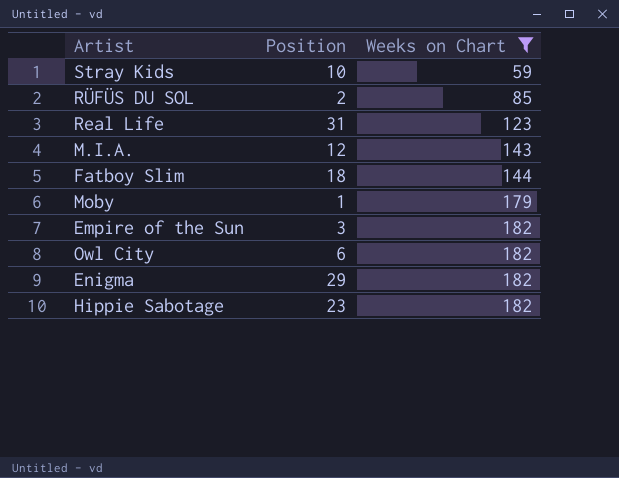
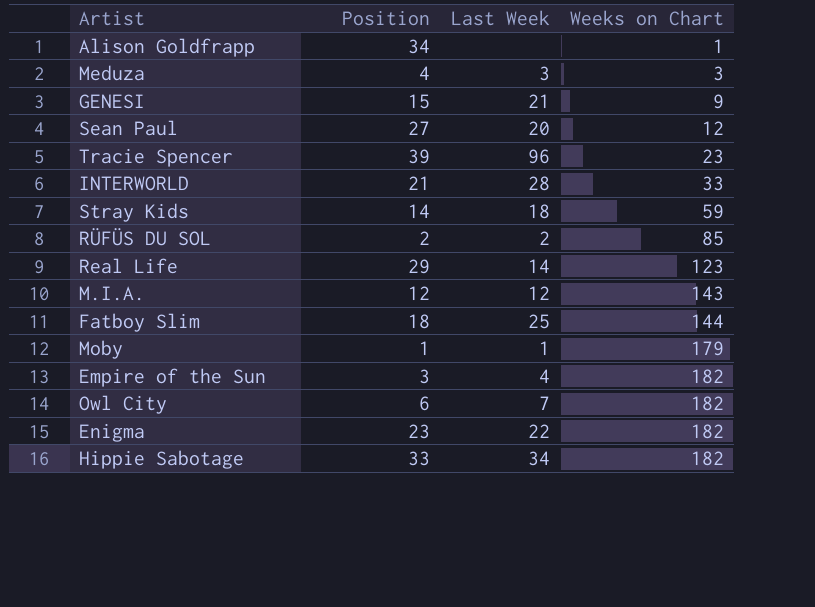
filter: Weeks on Chart >= 59 -> none
column Last Week | position: none -> 3
Stray Kids | Position: 10 -> 14
Real Life | Position: 31 -> 29
Enigma | Position: 29 -> 23
Hippie Sabotage | Position: 23 -> 33

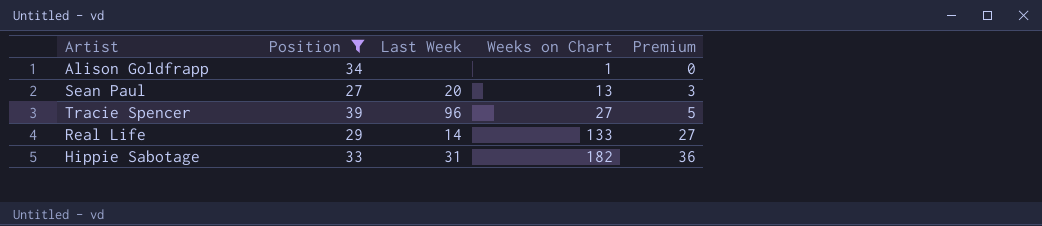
filter: none -> Position >= 27
column Premium | formula: none -> [Weeks on Chart] * 0.2
Sean Paul | Weeks on Chart: 12 -> 13
Tracie Spencer | Weeks on Chart: 23 -> 27
Real Life | Weeks on Chart: 123 -> 133
Hippie Sabotage | Last Week: 34 -> 31

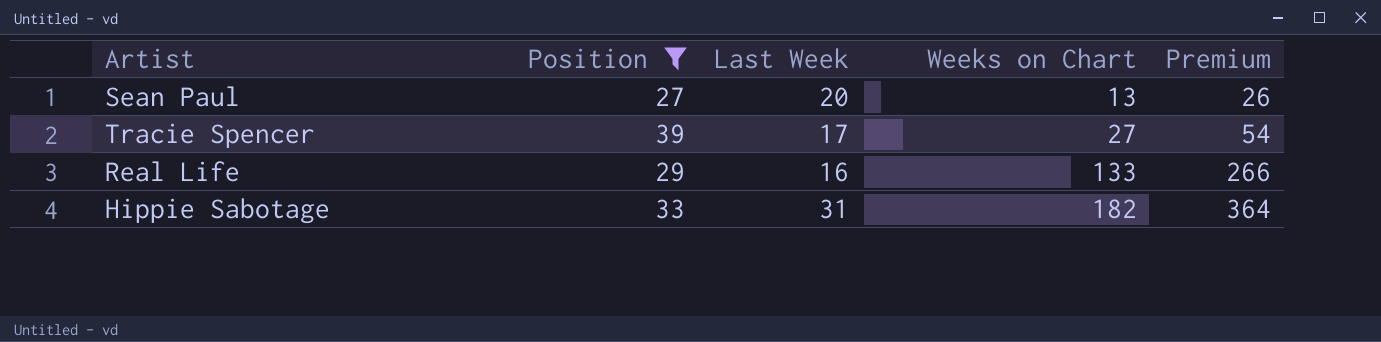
column Premium | formula: [Weeks on Chart] * 0.2 -> [Weeks on Chart] * 2
row Alison Goldfrapp: 34 | none | 1 | 0 -> none
Tracie Spencer | Last Week: 96 -> 17
Real Life | Last Week: 14 -> 16

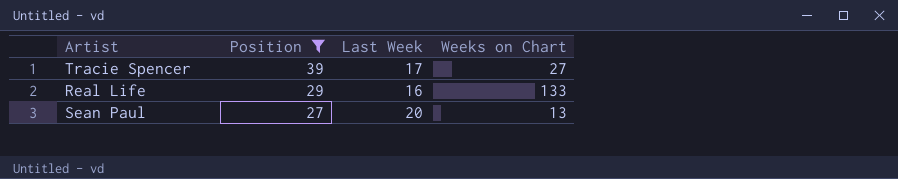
row order: Weeks on Chart ascending -> Position descending
column Premium | formula: [Weeks on Chart] * 2 -> none
row Hippie Sabotage: 33 | 31 | 182 | 364 -> none

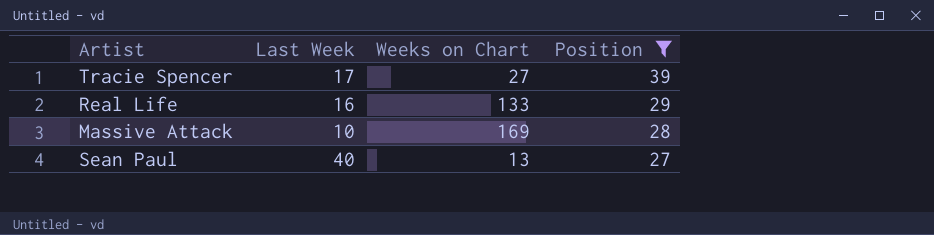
column Position | position: 2 -> 4
row Massive Attack: none -> 10 | 169 | 28
Sean Paul | Last Week: 20 -> 40

